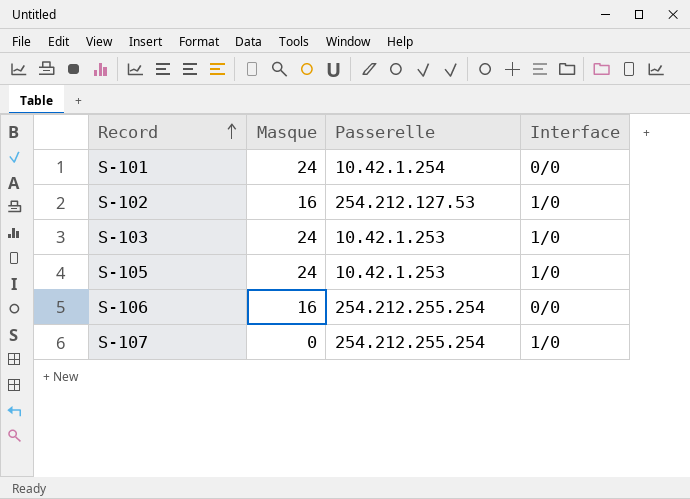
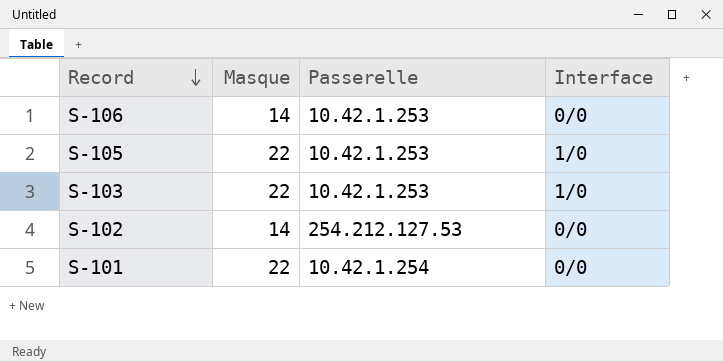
row order: Record ascending -> Record descending
row S-107: 0 | 254.212.255.254 | 1/0 -> none
S-106 | Masque: 16 -> 14
S-106 | Passerelle: 254.212.255.254 -> 10.42.1.253
S-105 | Masque: 24 -> 22
S-103 | Masque: 24 -> 22
S-102 | Masque: 16 -> 14
S-102 | Interface: 1/0 -> 0/0
S-101 | Masque: 24 -> 22

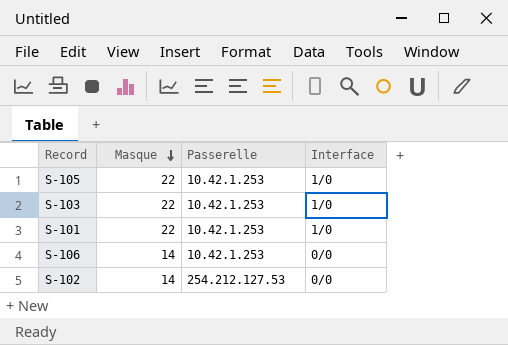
row order: Record descending -> Masque descending
S-101 | Passerelle: 10.42.1.254 -> 10.42.1.253
S-101 | Interface: 0/0 -> 1/0

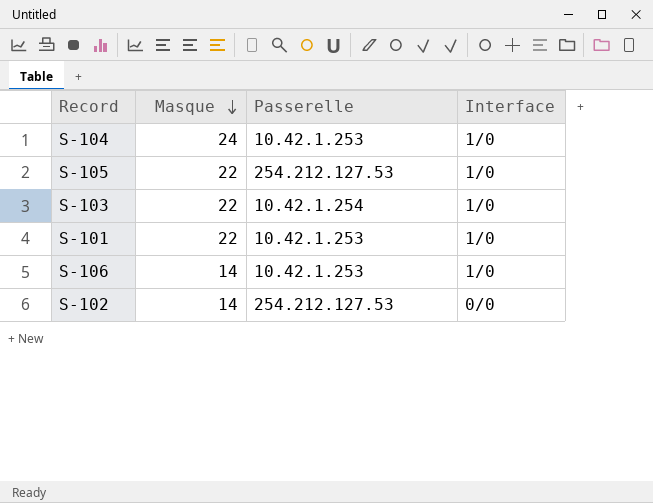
row S-104: none -> 24 | 10.42.1.253 | 1/0
S-105 | Passerelle: 10.42.1.253 -> 254.212.127.53
S-103 | Passerelle: 10.42.1.253 -> 10.42.1.254
S-106 | Interface: 0/0 -> 1/0

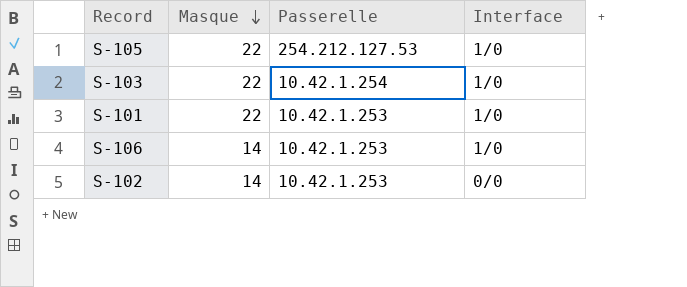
row S-104: 24 | 10.42.1.253 | 1/0 -> none
S-102 | Passerelle: 254.212.127.53 -> 10.42.1.253

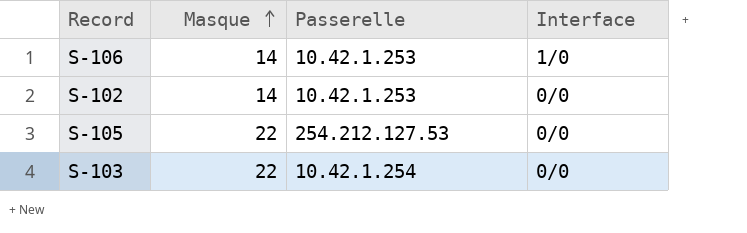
row order: Masque descending -> Masque ascending
row S-101: 22 | 10.42.1.253 | 1/0 -> none
S-105 | Interface: 1/0 -> 0/0
S-103 | Interface: 1/0 -> 0/0

